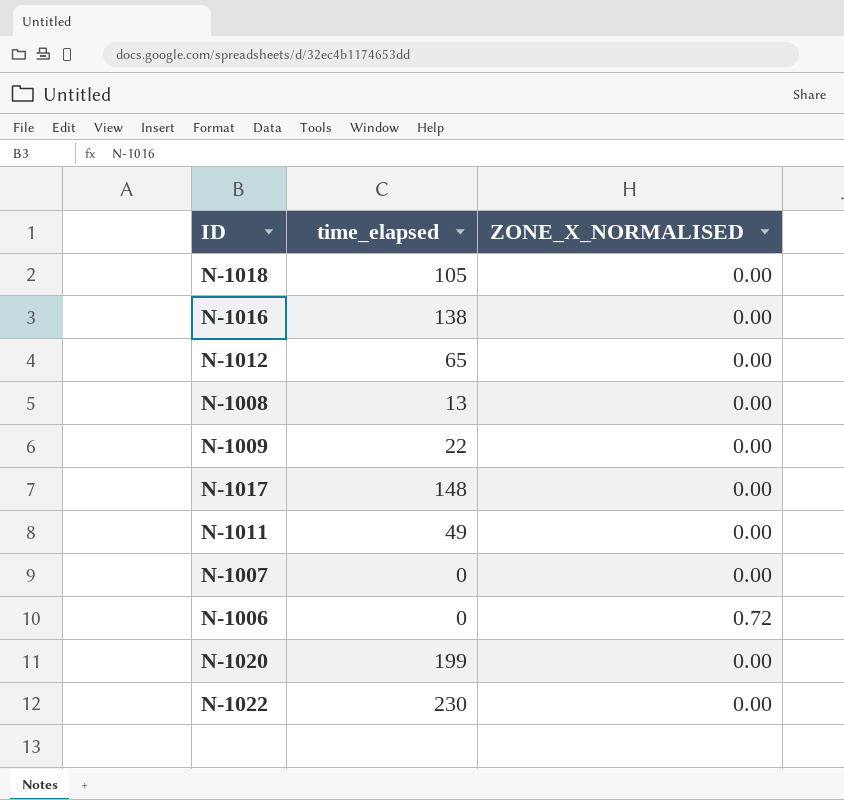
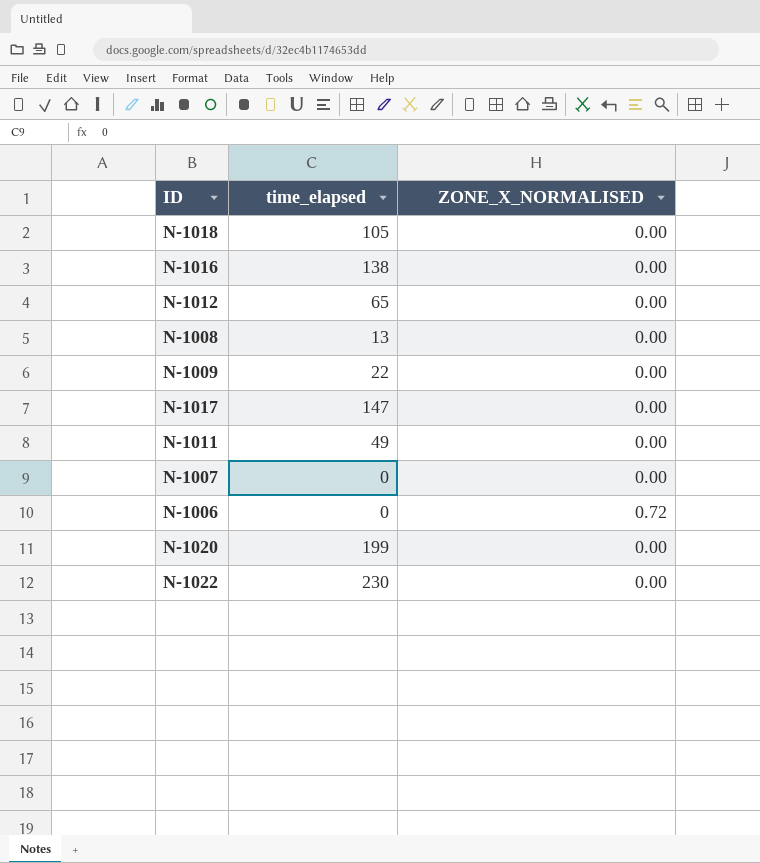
N-1017 | time_elapsed: 148 -> 147

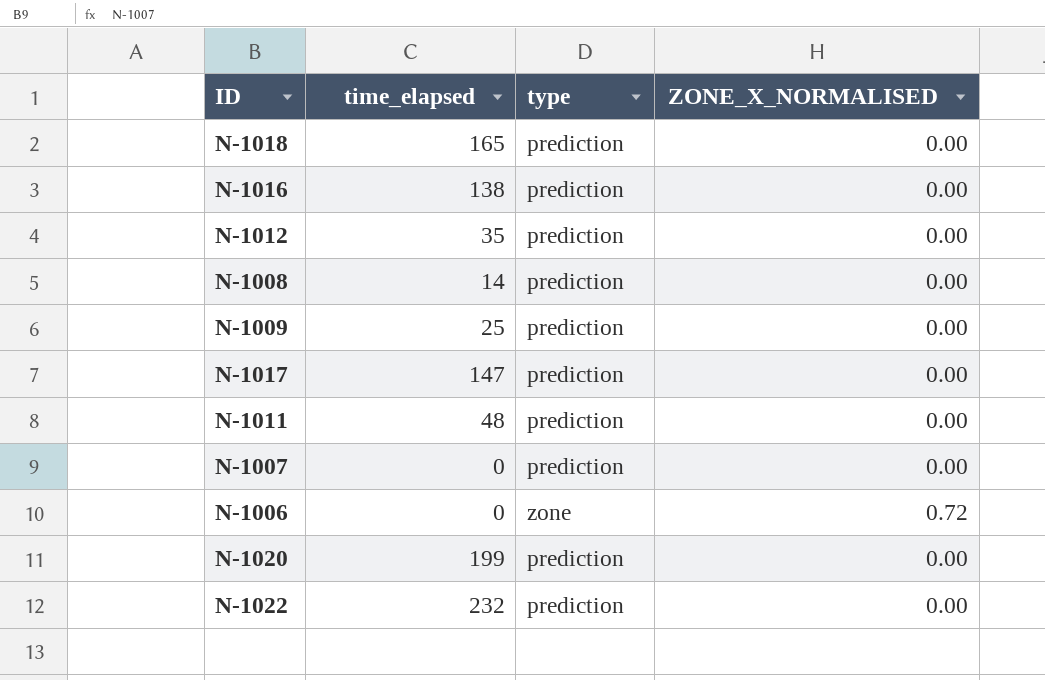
column type | position: none -> 3
N-1018 | time_elapsed: 105 -> 165
N-1012 | time_elapsed: 65 -> 35
N-1008 | time_elapsed: 13 -> 14
N-1009 | time_elapsed: 22 -> 25
N-1011 | time_elapsed: 49 -> 48
N-1022 | time_elapsed: 230 -> 232

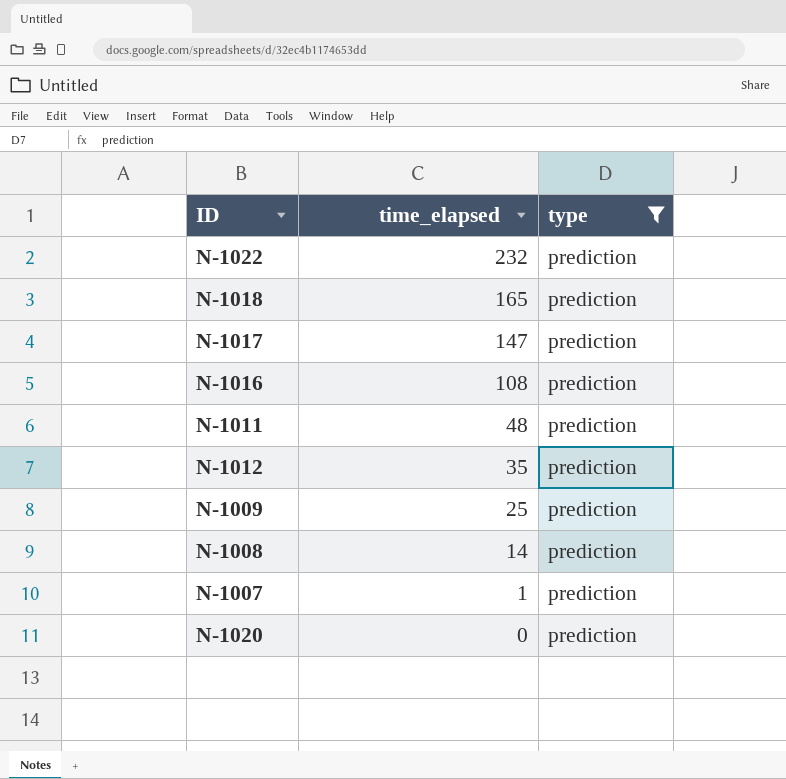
filter: none -> type = prediction
row order: none -> time_elapsed descending
column ZONE_X_NORMALISED | position: 4 -> none
N-1016 | time_elapsed: 138 -> 108
N-1007 | time_elapsed: 0 -> 1
N-1020 | time_elapsed: 199 -> 0

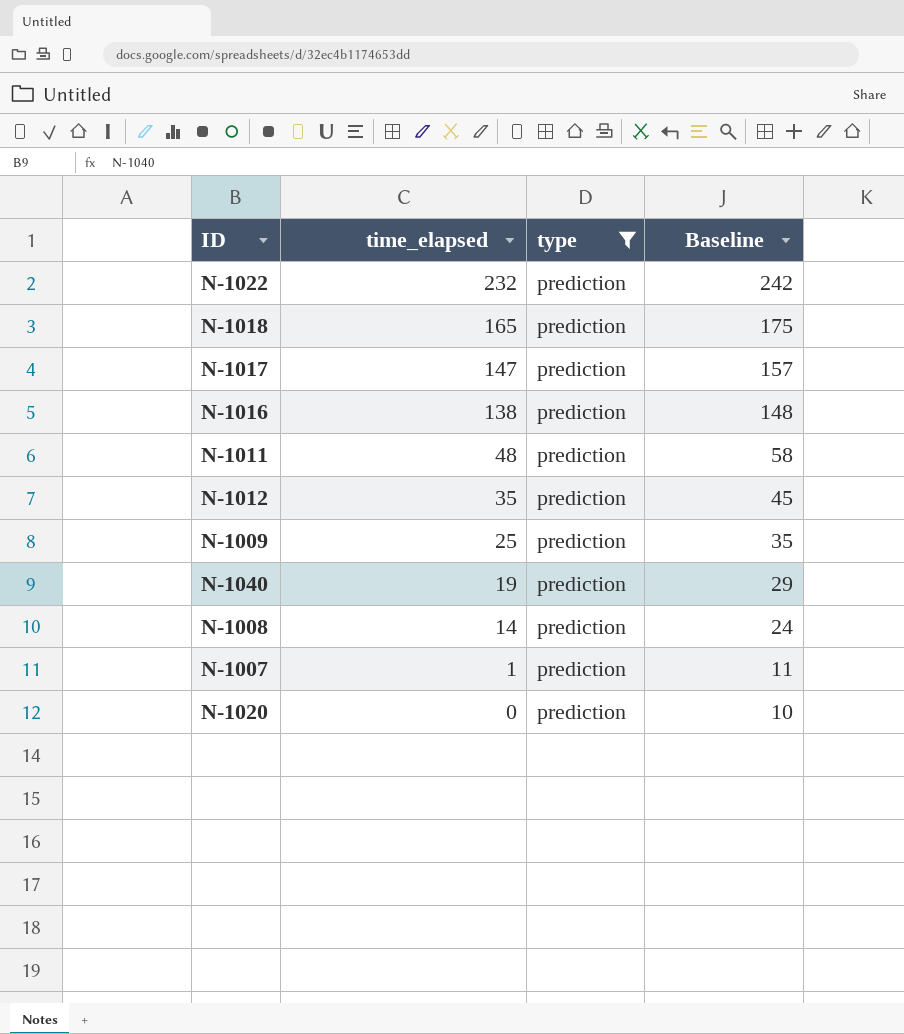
column Baseline | formula: none -> [time_elapsed] + 10
N-1016 | time_elapsed: 108 -> 138
row N-1040: none -> 19 | prediction | 29

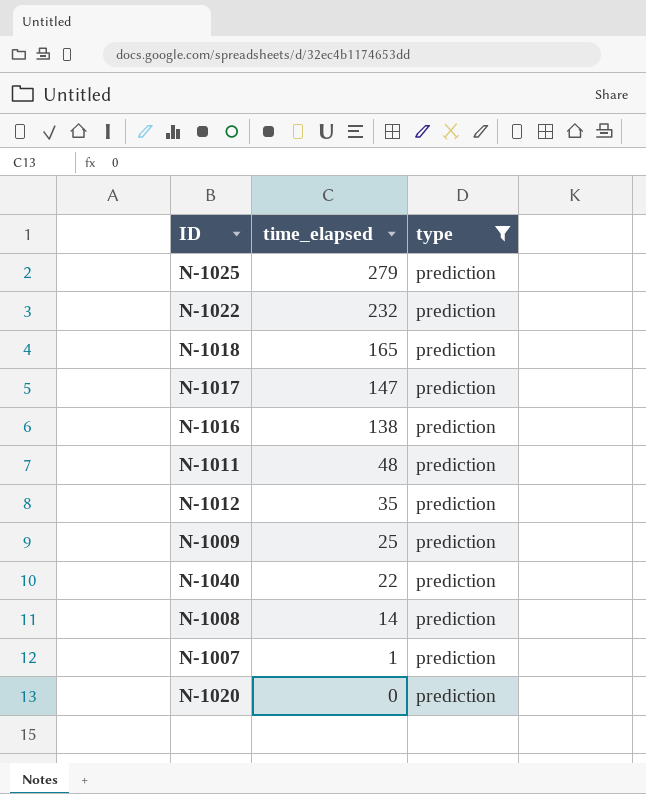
column Baseline | formula: [time_elapsed] + 10 -> none
row N-1025: none -> 279 | prediction
N-1040 | time_elapsed: 19 -> 22

